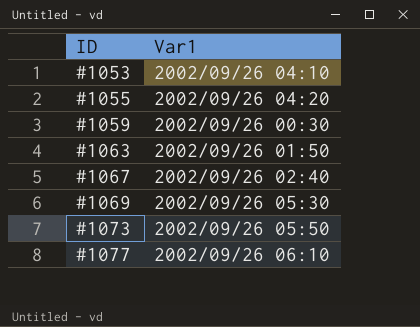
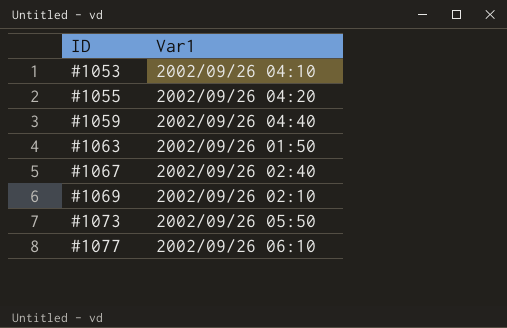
#1059 | Var1: 2002/09/26 00:30 -> 2002/09/26 04:40
#1069 | Var1: 2002/09/26 05:30 -> 2002/09/26 02:10

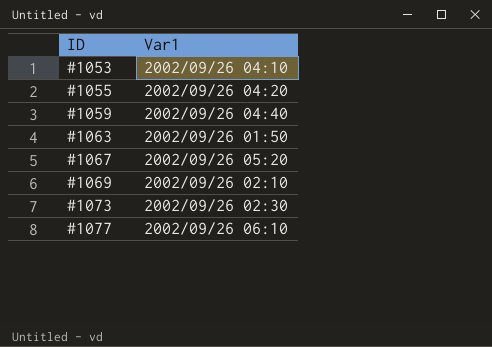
#1067 | Var1: 2002/09/26 02:40 -> 2002/09/26 05:20
#1073 | Var1: 2002/09/26 05:50 -> 2002/09/26 02:30

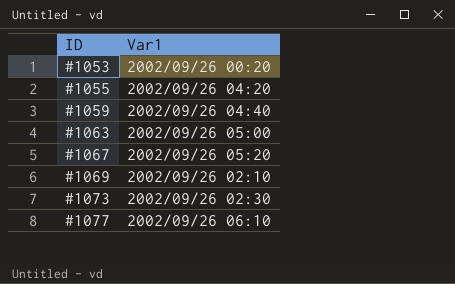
#1053 | Var1: 2002/09/26 04:10 -> 2002/09/26 00:20
#1063 | Var1: 2002/09/26 01:50 -> 2002/09/26 05:00

